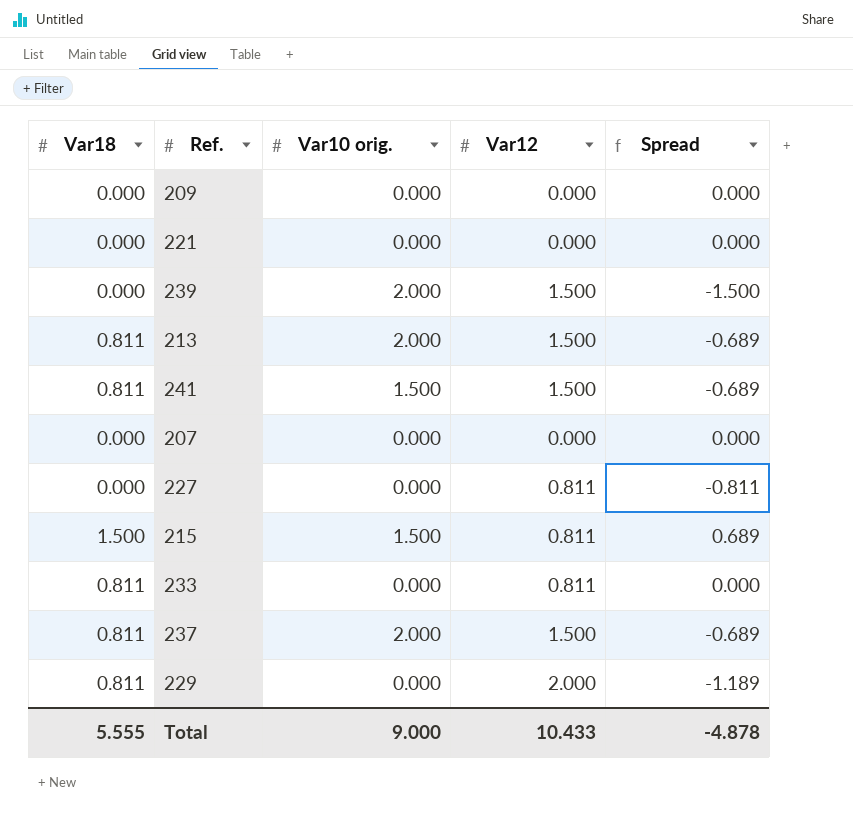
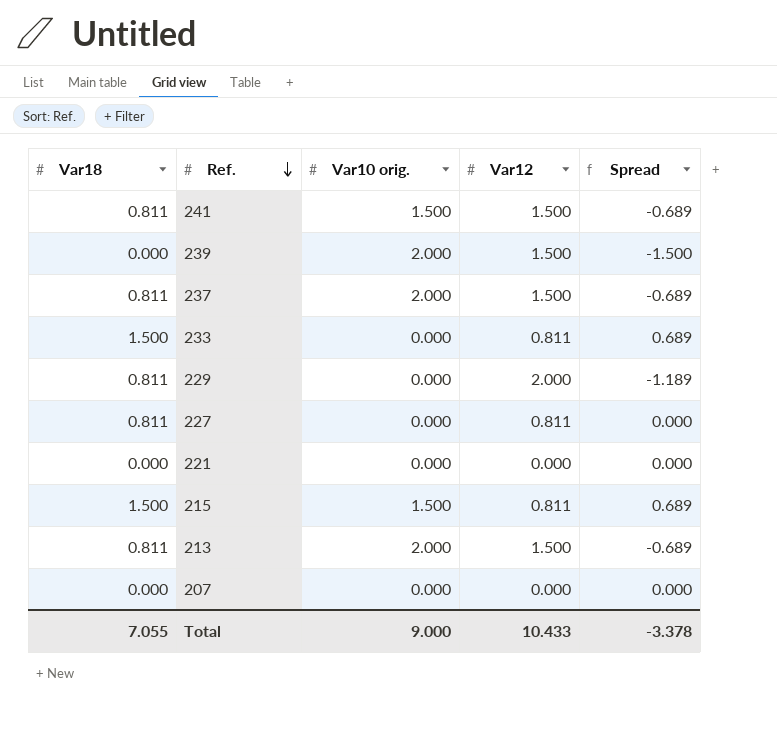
row order: none -> Ref. descending
row 209: 0.000 | 0.000 | 0.000 | 0.000 -> none
233 | Var18: 0.811 -> 1.500
233 | Spread: 0.000 -> 0.689
227 | Var18: 0.000 -> 0.811
227 | Spread: -0.811 -> 0.000
Total | Var18: 5.555 -> 7.055
Total | Spread: -4.878 -> -3.378

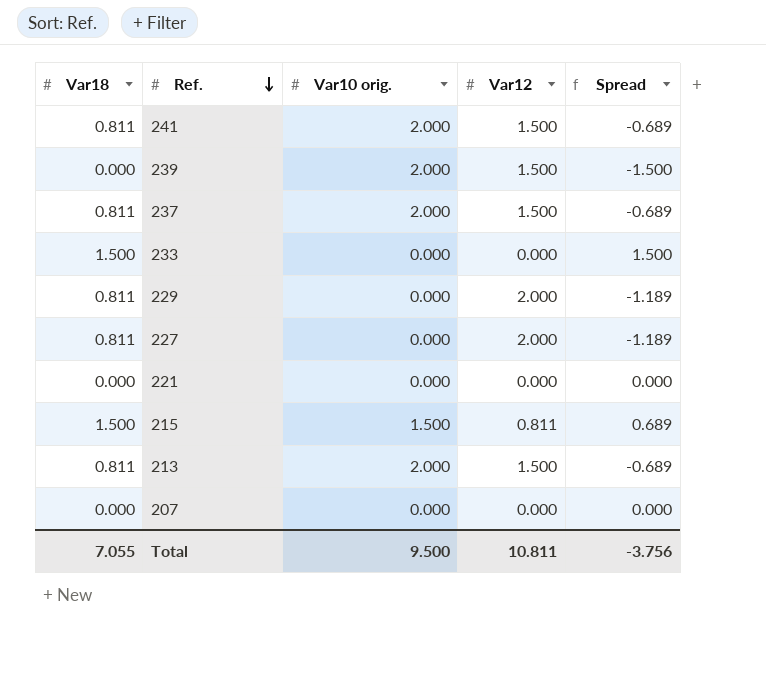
241 | Var10 orig.: 1.500 -> 2.000
233 | Var12: 0.811 -> 0.000
233 | Spread: 0.689 -> 1.500
227 | Var12: 0.811 -> 2.000
227 | Spread: 0.000 -> -1.189
Total | Var10 orig.: 9.000 -> 9.500
Total | Var12: 10.433 -> 10.811
Total | Spread: -3.378 -> -3.756

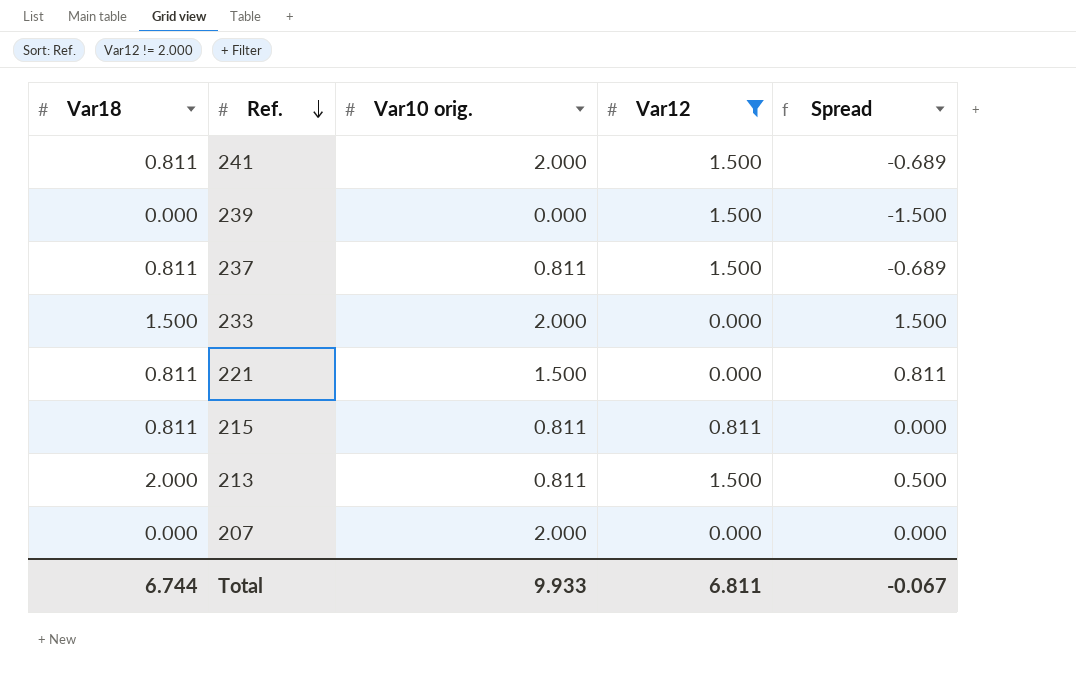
filter: none -> Var12 != 2.000
239 | Var10 orig.: 2.000 -> 0.000
237 | Var10 orig.: 2.000 -> 0.811
233 | Var10 orig.: 0.000 -> 2.000
221 | Var18: 0.000 -> 0.811
221 | Var10 orig.: 0.000 -> 1.500
221 | Spread: 0.000 -> 0.811
215 | Var18: 1.500 -> 0.811
215 | Var10 orig.: 1.500 -> 0.811
215 | Spread: 0.689 -> 0.000
213 | Var18: 0.811 -> 2.000
213 | Var10 orig.: 2.000 -> 0.811
213 | Spread: -0.689 -> 0.500
207 | Var10 orig.: 0.000 -> 2.000
Total | Var18: 7.055 -> 6.744
Total | Var10 orig.: 9.500 -> 9.933
Total | Var12: 10.811 -> 6.811
Total | Spread: -3.756 -> -0.067

